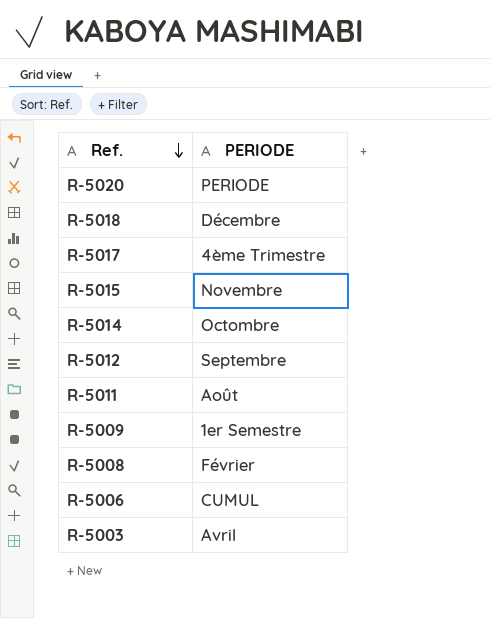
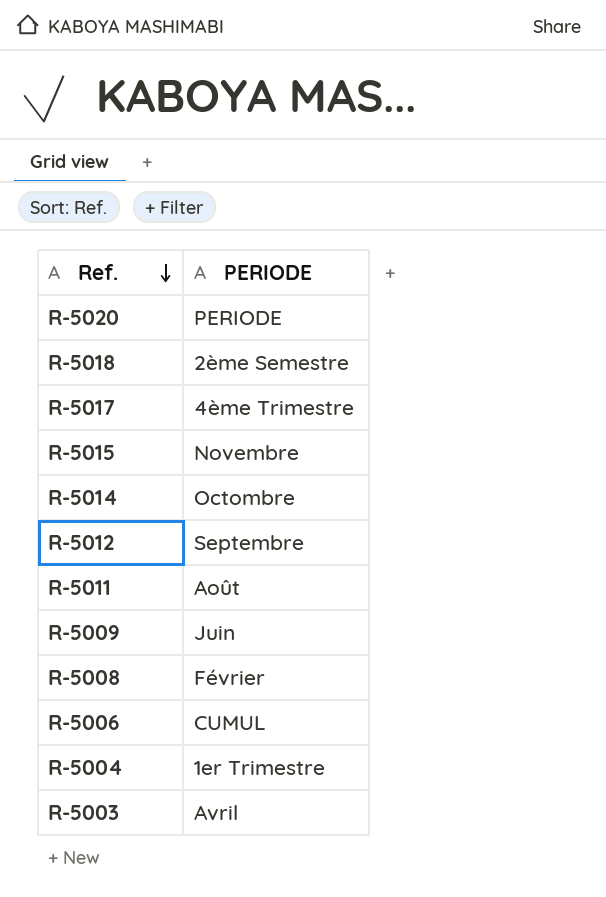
R-5018 | PERIODE: Décembre -> 2ème Semestre
R-5009 | PERIODE: 1er Semestre -> Juin
row R-5004: none -> 1er Trimestre

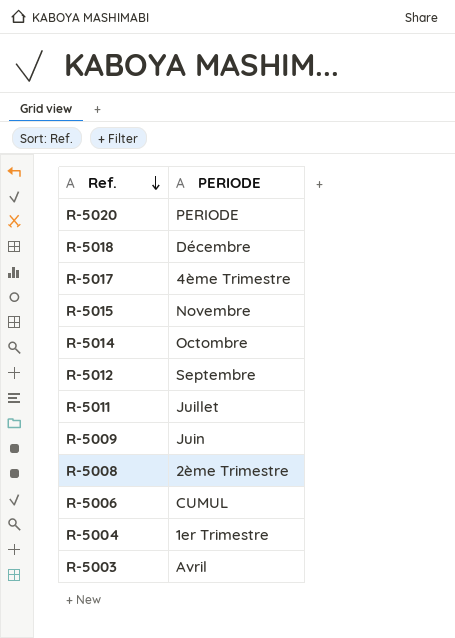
R-5018 | PERIODE: 2ème Semestre -> Décembre
R-5011 | PERIODE: Août -> Juillet
R-5008 | PERIODE: Février -> 2ème Trimestre

